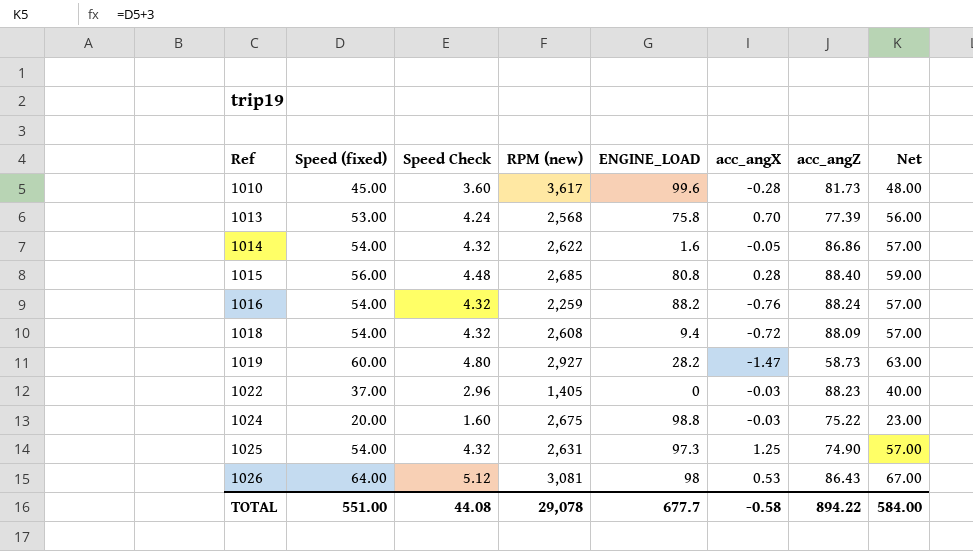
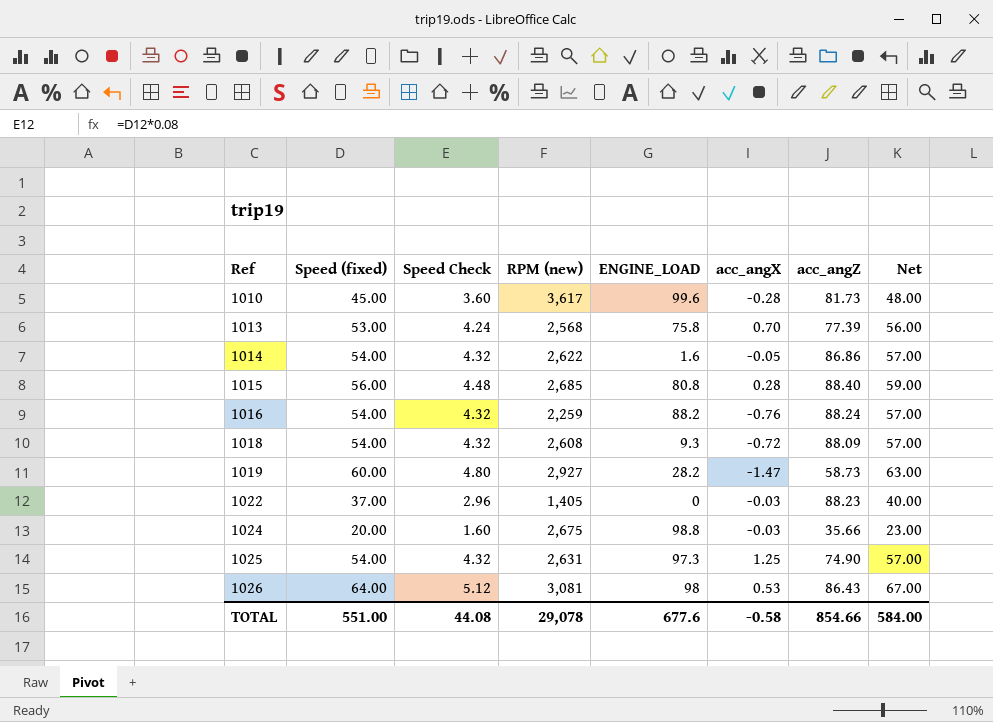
1018 | ENGINE_LOAD: 9.4 -> 9.3
1024 | acc_angZ: 75.22 -> 35.66
TOTAL | ENGINE_LOAD: 677.7 -> 677.6
TOTAL | acc_angZ: 894.22 -> 854.66

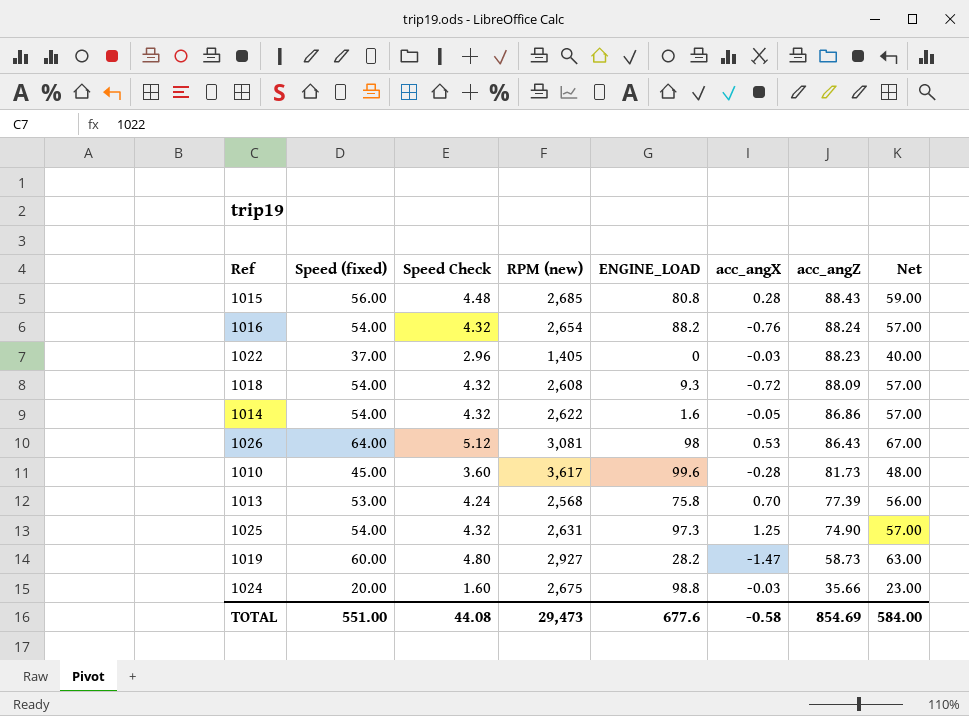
row order: Ref ascending -> acc_angZ descending
1015 | acc_angZ: 88.40 -> 88.43
1016 | RPM (new): 2,259 -> 2,654
TOTAL | RPM (new): 29,078 -> 29,473
TOTAL | acc_angZ: 854.66 -> 854.69

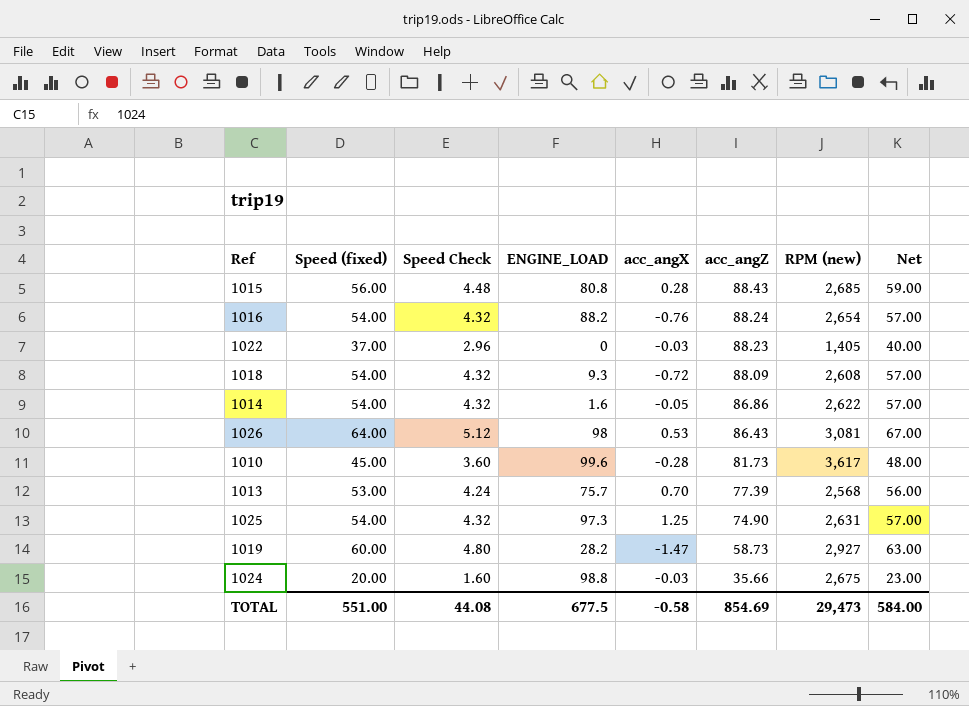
column RPM (new) | position: 4 -> 7
1013 | ENGINE_LOAD: 75.8 -> 75.7
TOTAL | ENGINE_LOAD: 677.6 -> 677.5

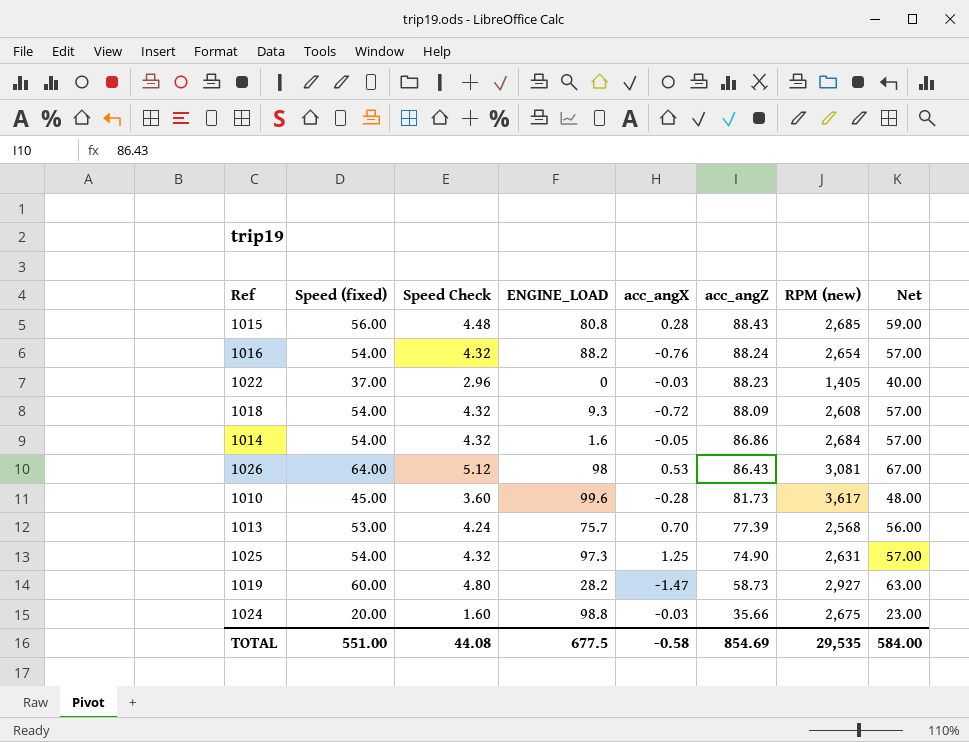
1014 | RPM (new): 2,622 -> 2,684
TOTAL | RPM (new): 29,473 -> 29,535

